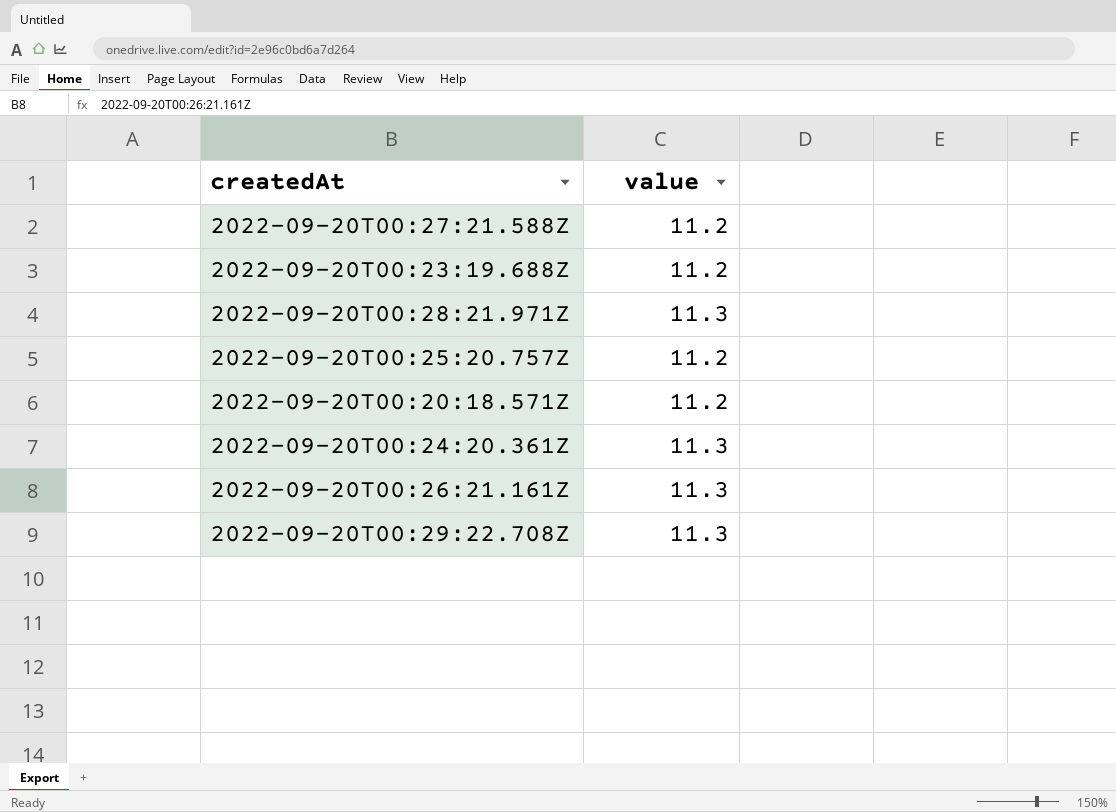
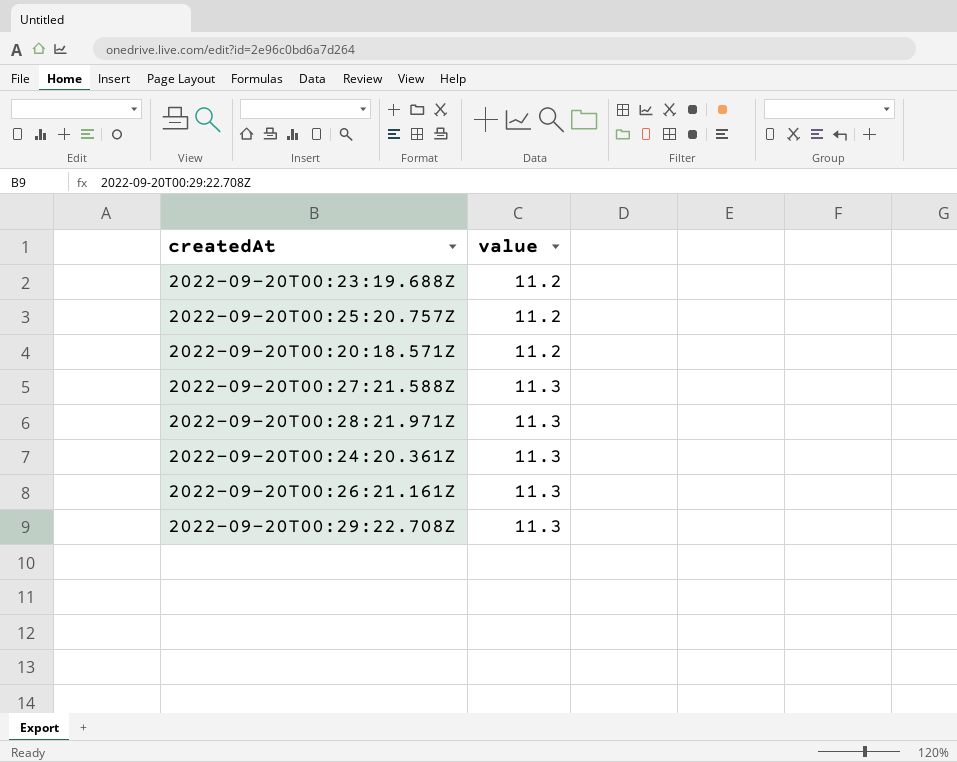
row order: none -> value ascending
2022-09-20T00:27:21.588Z | value: 11.2 -> 11.3

